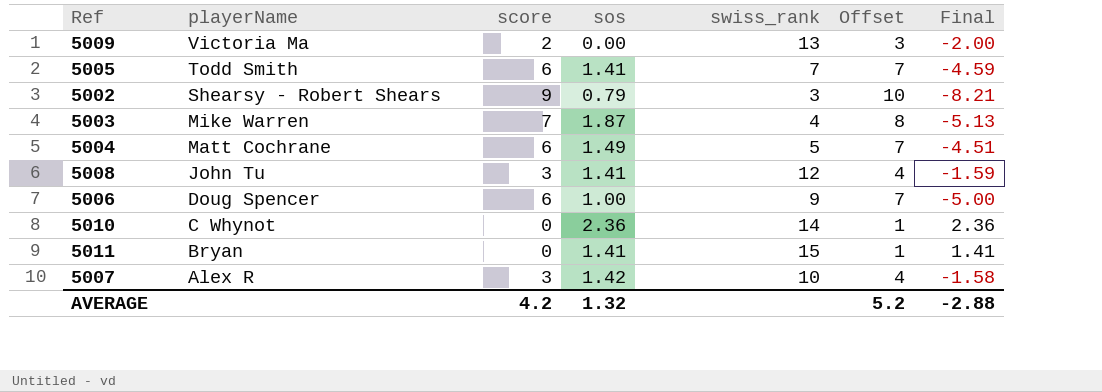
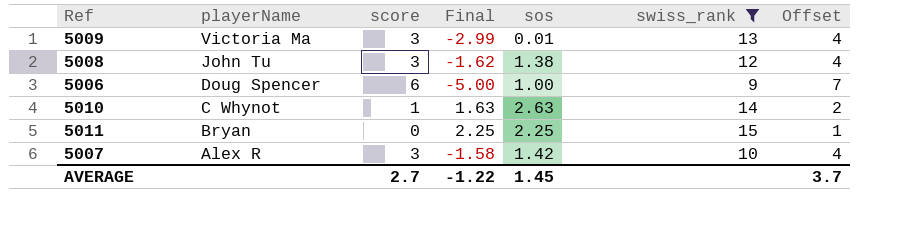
filter: none -> swiss_rank >= 9
column Final | position: 7 -> 4
5009 | score: 2 -> 3
5009 | Final: -2.00 -> -2.99
5009 | sos: 0.00 -> 0.01
5009 | Offset: 3 -> 4
5008 | Final: -1.59 -> -1.62
5008 | sos: 1.41 -> 1.38
5010 | score: 0 -> 1
5010 | Final: 2.36 -> 1.63
5010 | sos: 2.36 -> 2.63
5010 | Offset: 1 -> 2
5011 | Final: 1.41 -> 2.25
5011 | sos: 1.41 -> 2.25
AVERAGE | score: 4.2 -> 2.7
AVERAGE | Final: -2.88 -> -1.22
AVERAGE | sos: 1.32 -> 1.45
AVERAGE | Offset: 5.2 -> 3.7

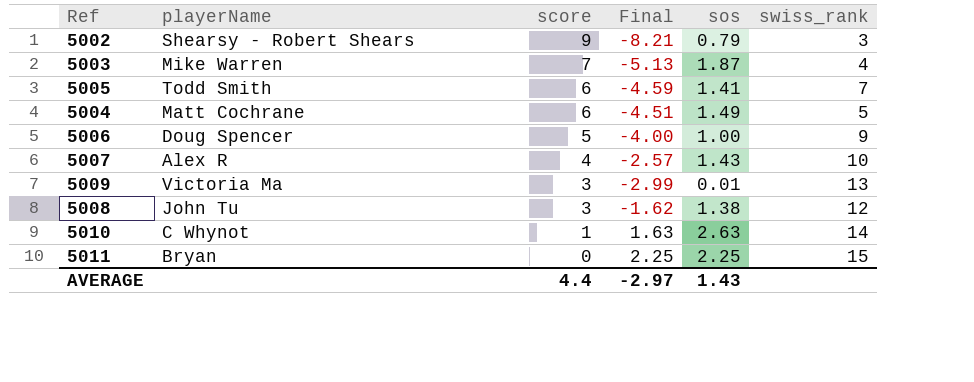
filter: swiss_rank >= 9 -> none
row order: playerName descending -> score descending
column Offset | formula: [score] + 1 -> none
5006 | score: 6 -> 5
5006 | Final: -5.00 -> -4.00
5007 | score: 3 -> 4
5007 | Final: -1.58 -> -2.57
5007 | sos: 1.42 -> 1.43
AVERAGE | score: 2.7 -> 4.4
AVERAGE | Final: -1.22 -> -2.97
AVERAGE | sos: 1.45 -> 1.43

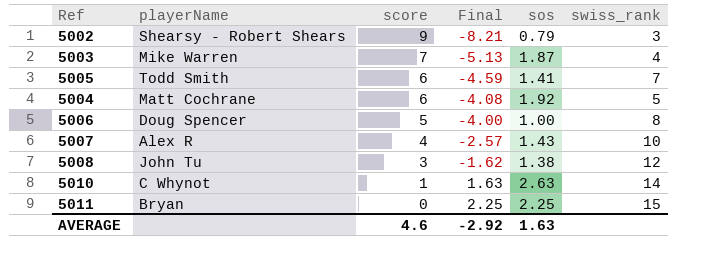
row 5009: Victoria Ma | 3 | -2.99 | 0.01 | 13 -> none
5004 | Final: -4.51 -> -4.08
5004 | sos: 1.49 -> 1.92
5006 | swiss_rank: 9 -> 8
AVERAGE | score: 4.4 -> 4.6
AVERAGE | Final: -2.97 -> -2.92
AVERAGE | sos: 1.43 -> 1.63

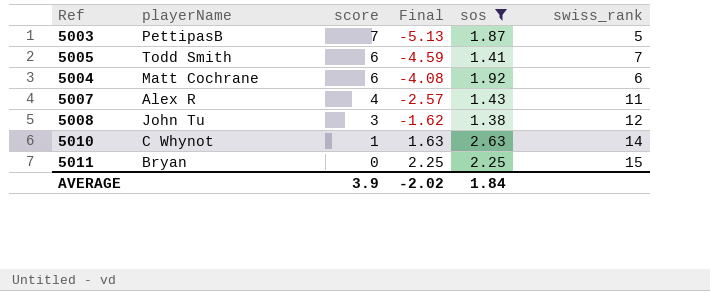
filter: none -> sos >= 1.38
5003 | playerName: Mike Warren -> PettipasB
5003 | swiss_rank: 4 -> 5
5004 | swiss_rank: 5 -> 6
5007 | swiss_rank: 10 -> 11
AVERAGE | score: 4.6 -> 3.9
AVERAGE | Final: -2.92 -> -2.02
AVERAGE | sos: 1.63 -> 1.84

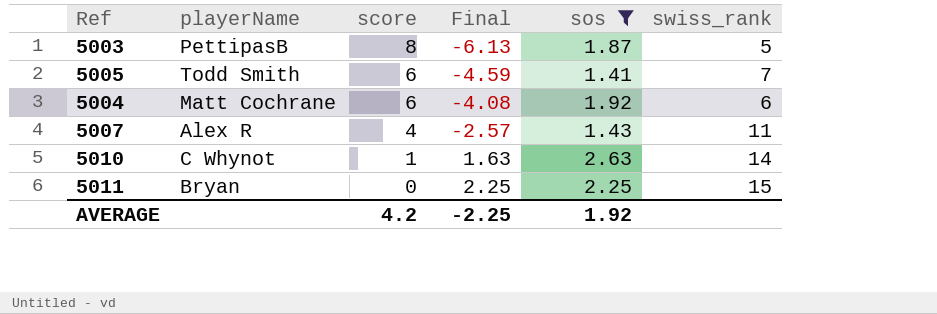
row 5008: John Tu | 3 | -1.62 | 1.38 | 12 -> none
5003 | score: 7 -> 8
5003 | Final: -5.13 -> -6.13
AVERAGE | score: 3.9 -> 4.2
AVERAGE | Final: -2.02 -> -2.25
AVERAGE | sos: 1.84 -> 1.92

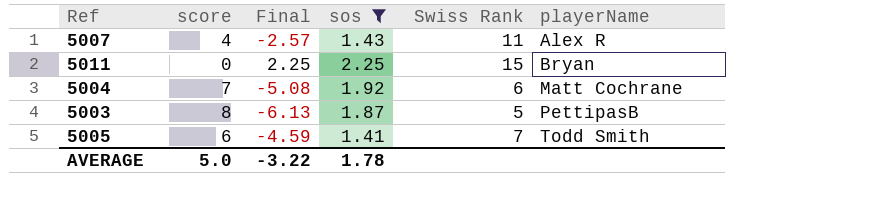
row order: score descending -> playerName ascending
column name: swiss_rank -> Swiss Rank
column playerName | position: 2 -> 6
row 5010: C Whynot | 1 | 1.63 | 2.63 | 14 -> none
5004 | score: 6 -> 7
5004 | Final: -4.08 -> -5.08
AVERAGE | score: 4.2 -> 5.0
AVERAGE | Final: -2.25 -> -3.22
AVERAGE | sos: 1.92 -> 1.78

